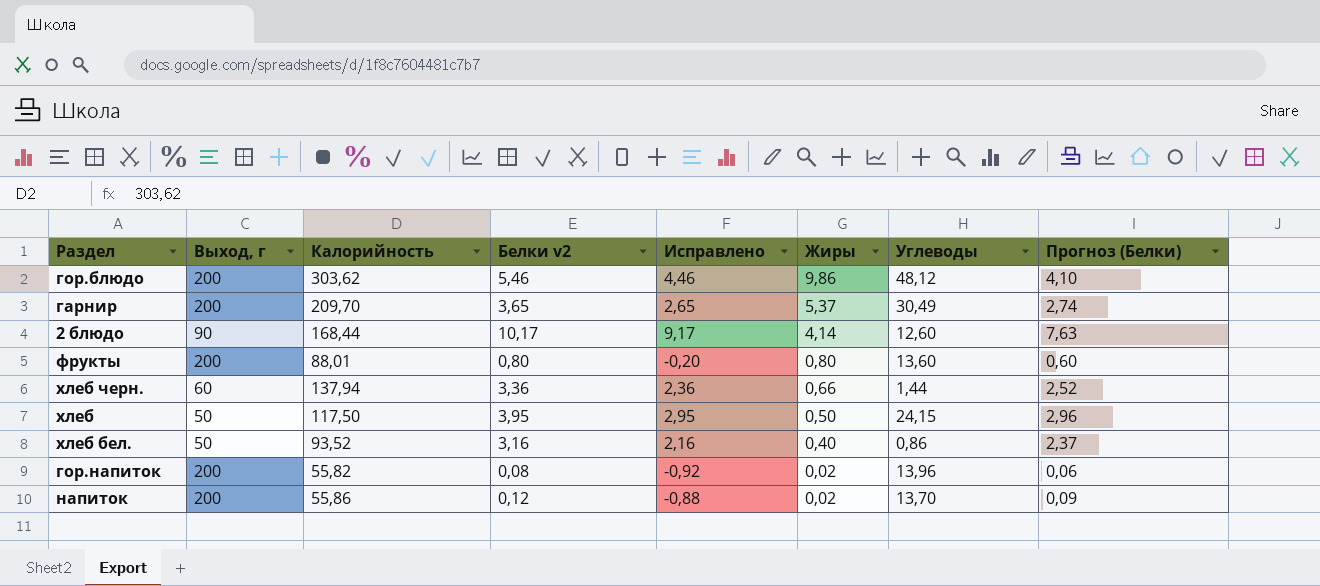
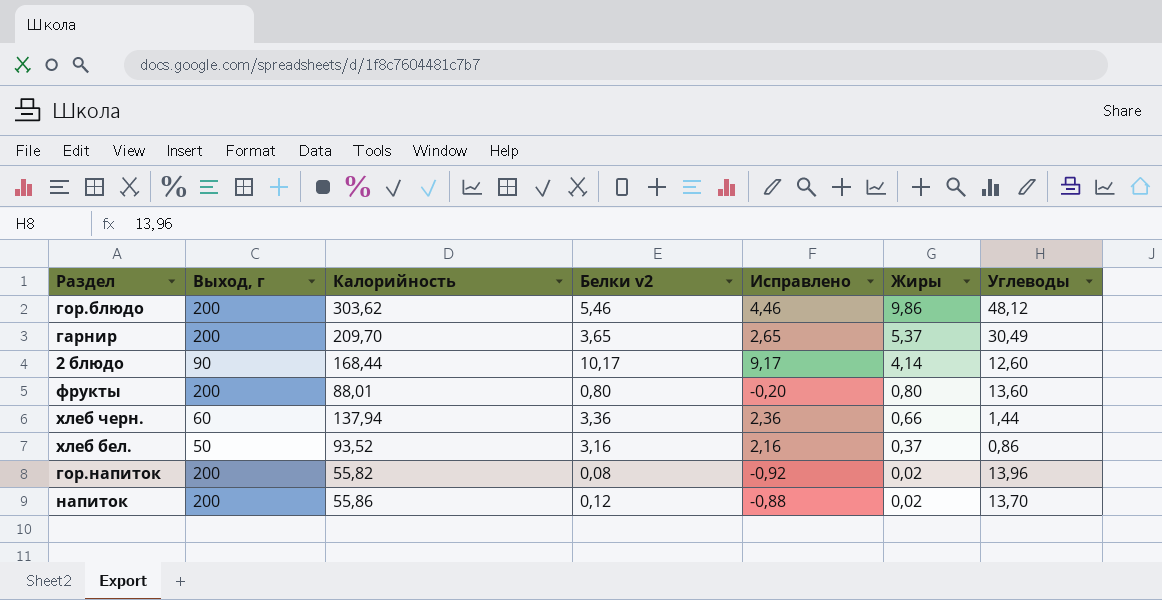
column Прогноз (Белки) | formula: [Белки v2] * 0,75 -> none
row хлеб: 50 | 117,50 | 3,95 | 2,95 | 0,50 | 24,15 | 2,96 -> none
хлеб бел. | Жиры: 0,40 -> 0,37

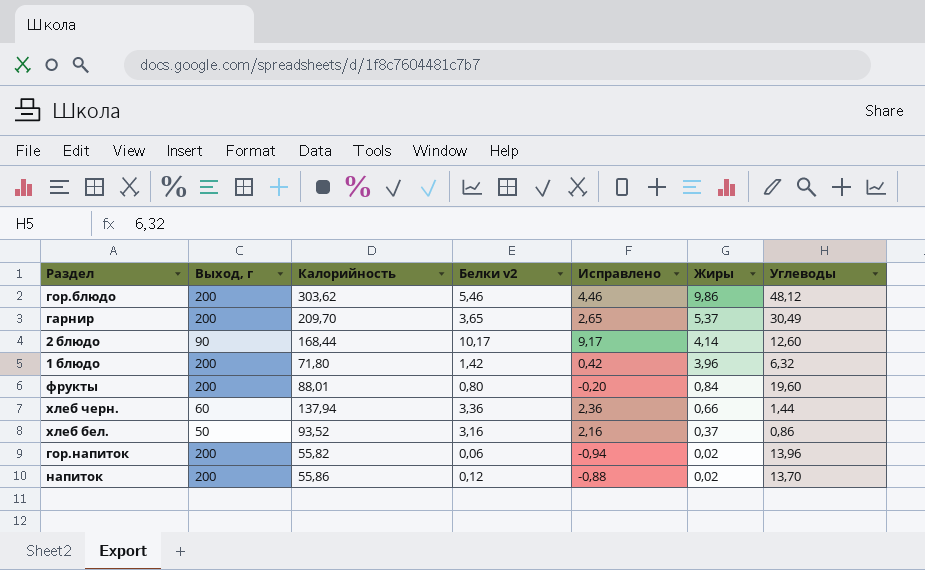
row 1 блюдо: none -> 200 | 71,80 | 1,42 | 0,42 | 3,96 | 6,32
фрукты | Жиры: 0,80 -> 0,84
фрукты | Углеводы: 13,60 -> 19,60
гор.напиток | Белки v2: 0,08 -> 0,06
гор.напиток | Исправлено: -0,92 -> -0,94

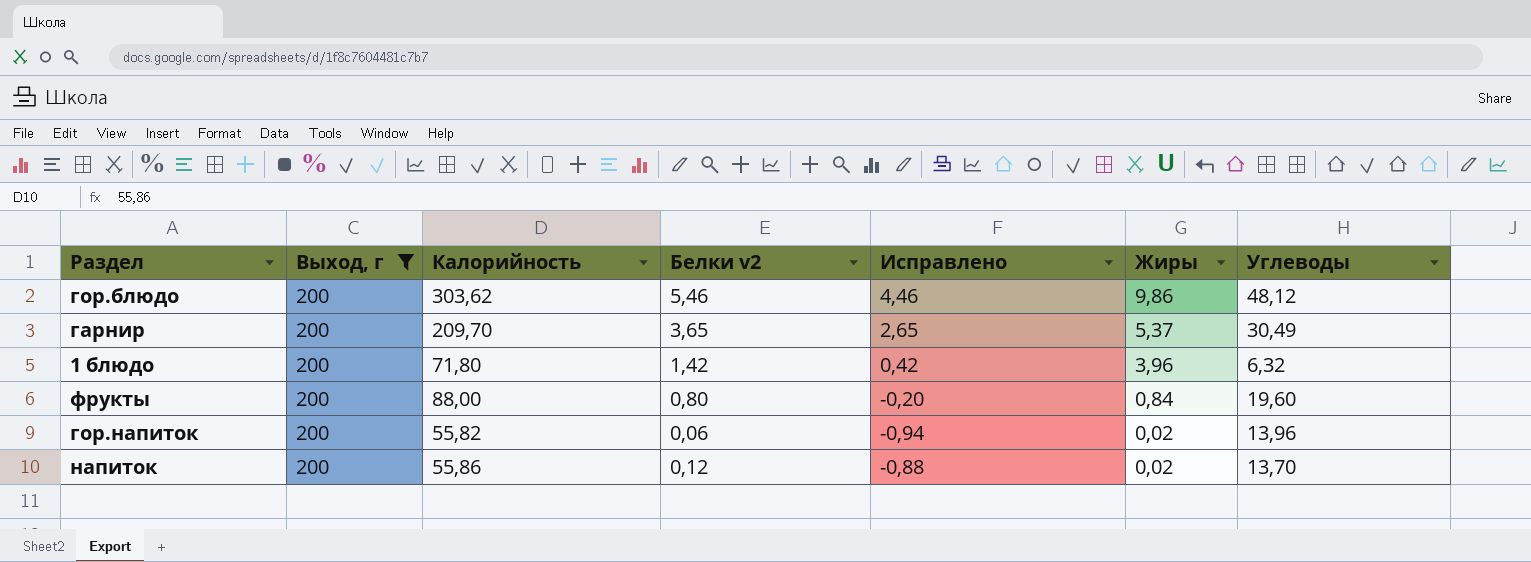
filter: none -> Выход, г = 200
фрукты | Калорийность: 88,01 -> 88,00

